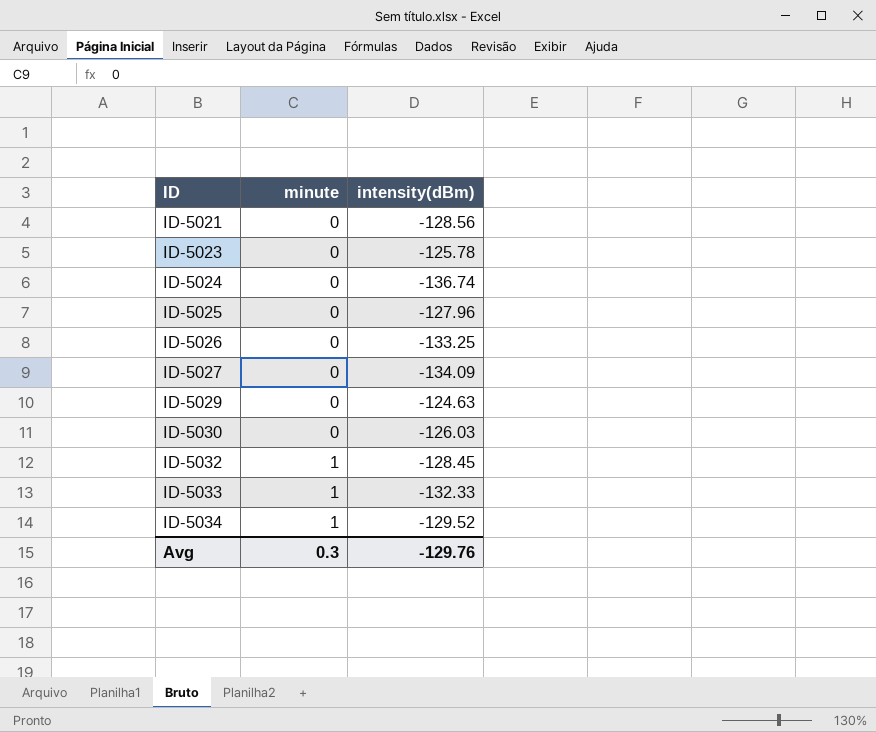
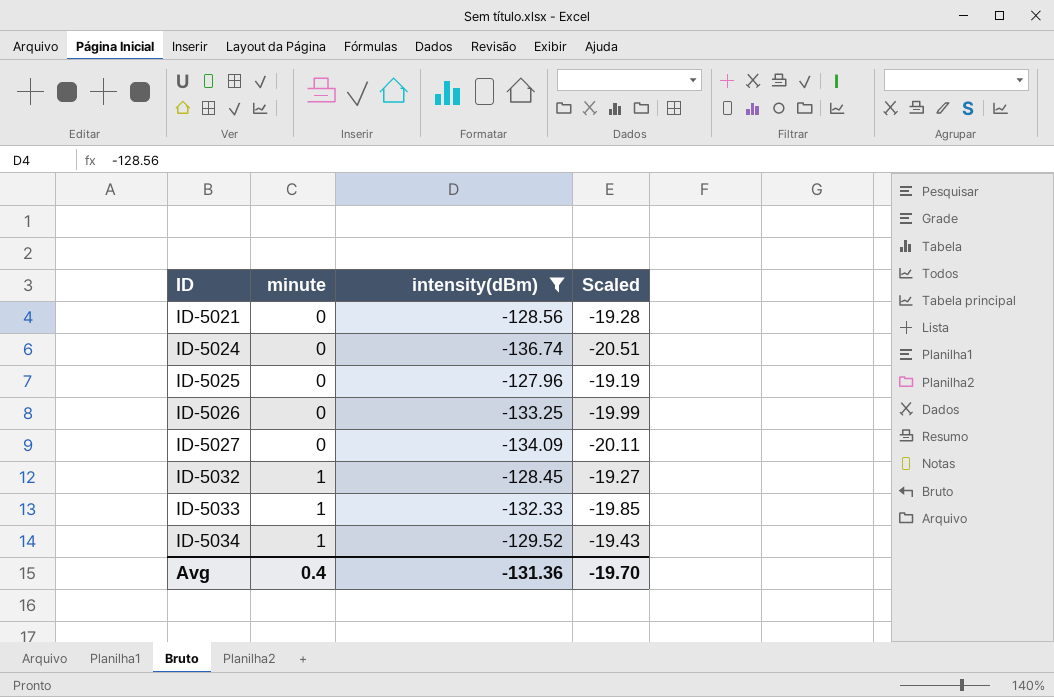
filter: none -> intensity(dBm) <= -127.96
column Scaled | formula: none -> [intensity(dBm)] * 0.15
Avg | minute: 0.3 -> 0.4
Avg | intensity(dBm): -129.76 -> -131.36

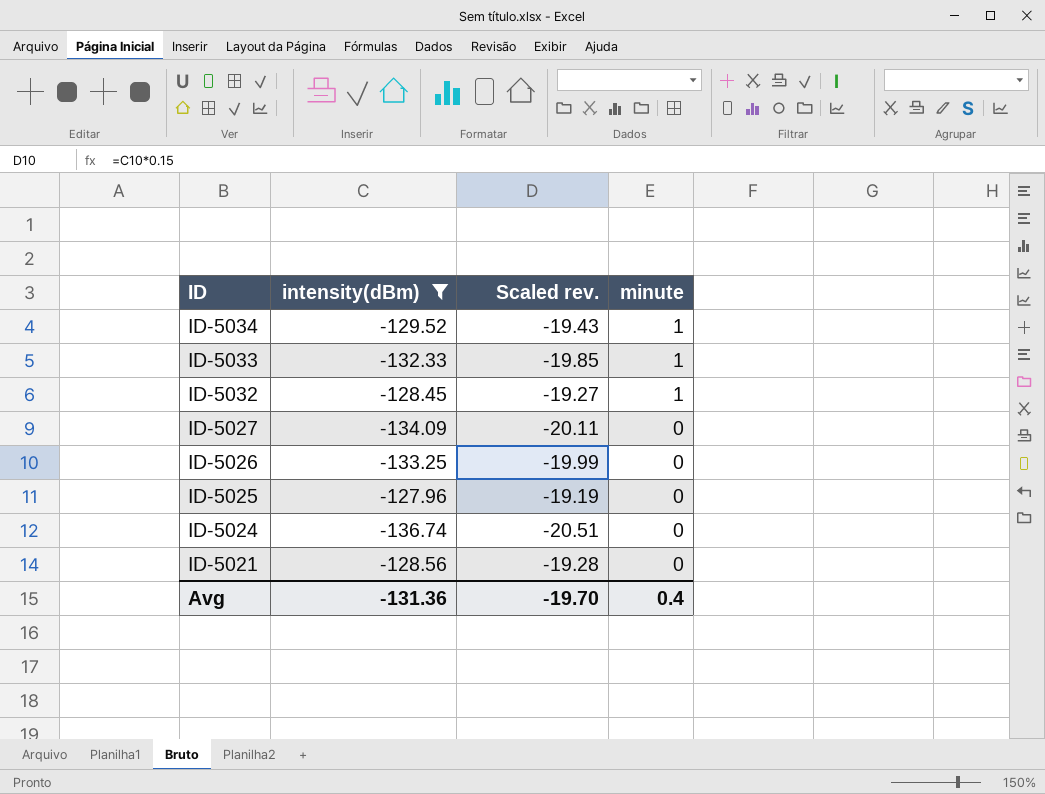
row order: ID ascending -> ID descending
column name: Scaled -> Scaled rev.
column minute | position: 2 -> 4

